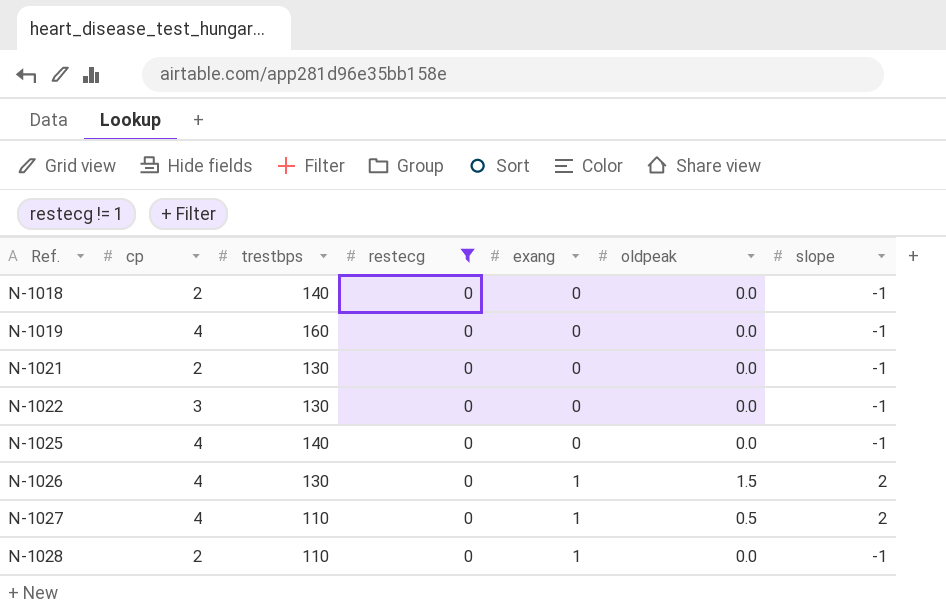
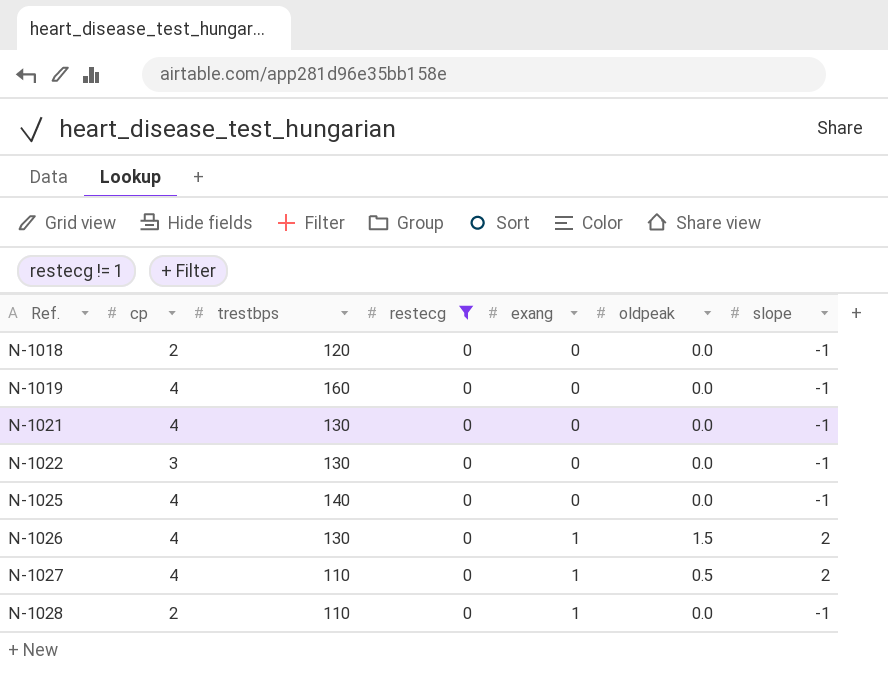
N-1018 | trestbps: 140 -> 120
N-1021 | cp: 2 -> 4

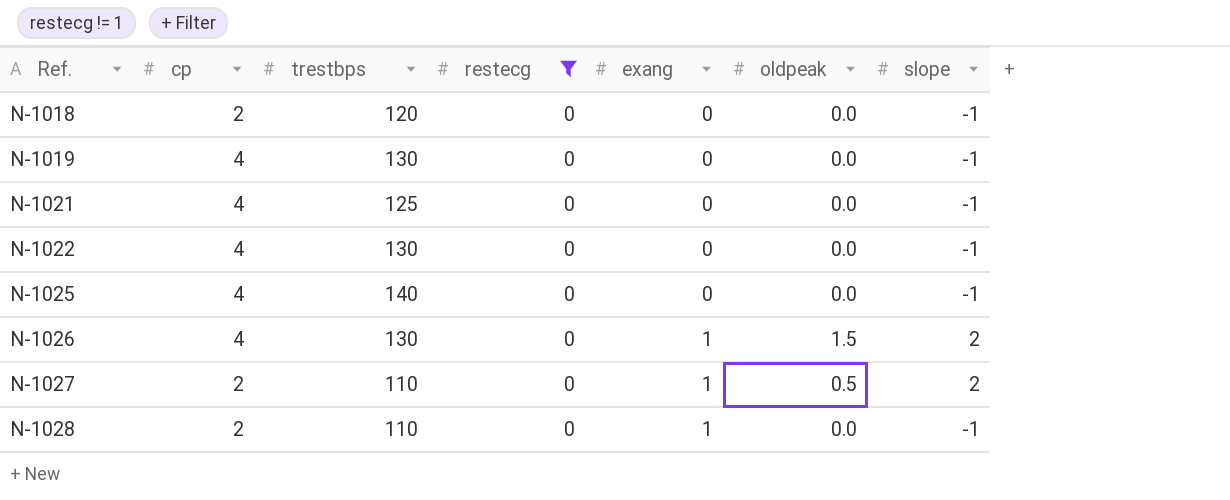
N-1019 | trestbps: 160 -> 130
N-1021 | trestbps: 130 -> 125
N-1022 | cp: 3 -> 4
N-1027 | cp: 4 -> 2

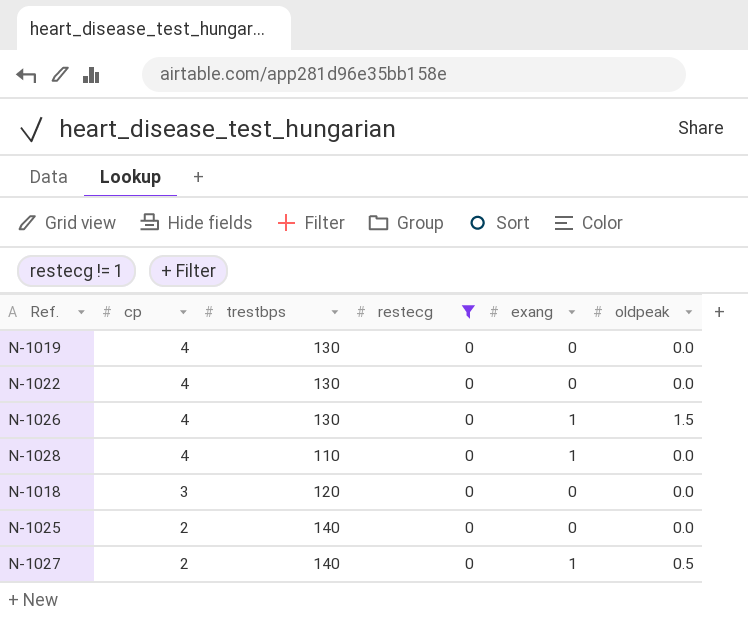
row order: Ref. ascending -> cp descending
column slope | position: 7 -> none
row N-1021: 4 | 125 | 0 | 0 | 0.0 | -1 -> none
N-1028 | cp: 2 -> 4
N-1018 | cp: 2 -> 3
N-1025 | cp: 4 -> 2
N-1027 | trestbps: 110 -> 140

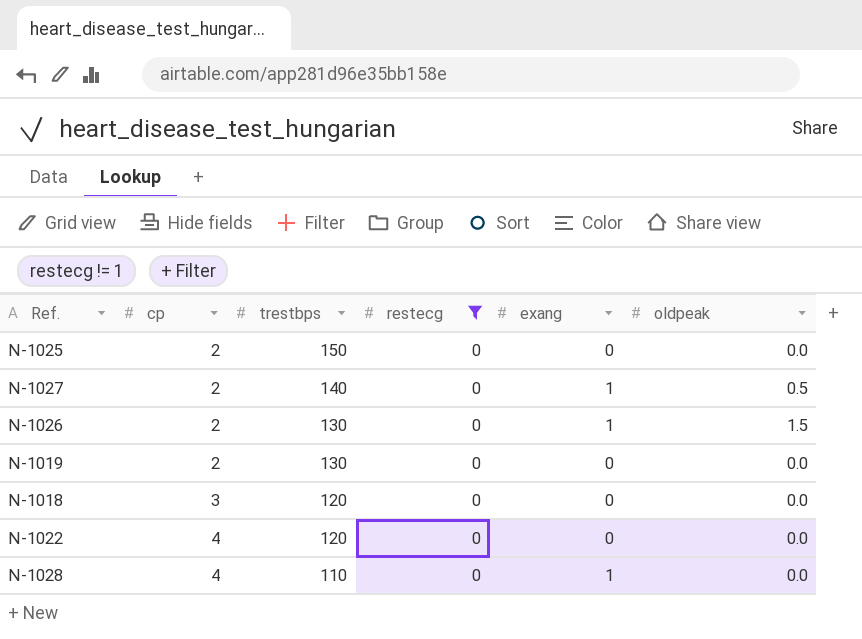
row order: cp descending -> cp ascending
N-1025 | trestbps: 140 -> 150
N-1026 | cp: 4 -> 2
N-1019 | cp: 4 -> 2
N-1022 | trestbps: 130 -> 120

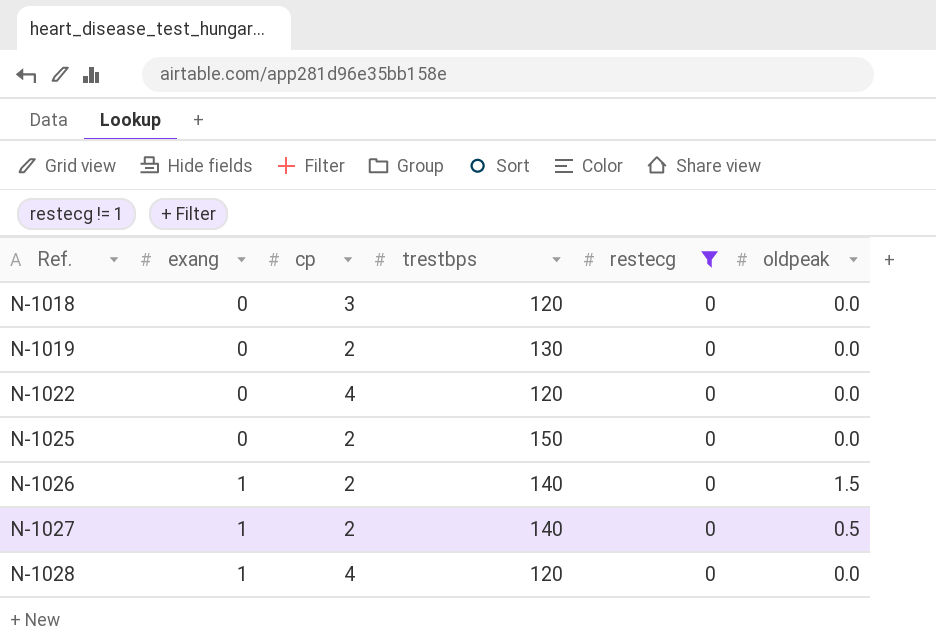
row order: cp ascending -> Ref. ascending
column exang | position: 5 -> 2
N-1026 | trestbps: 130 -> 140
N-1028 | trestbps: 110 -> 120

